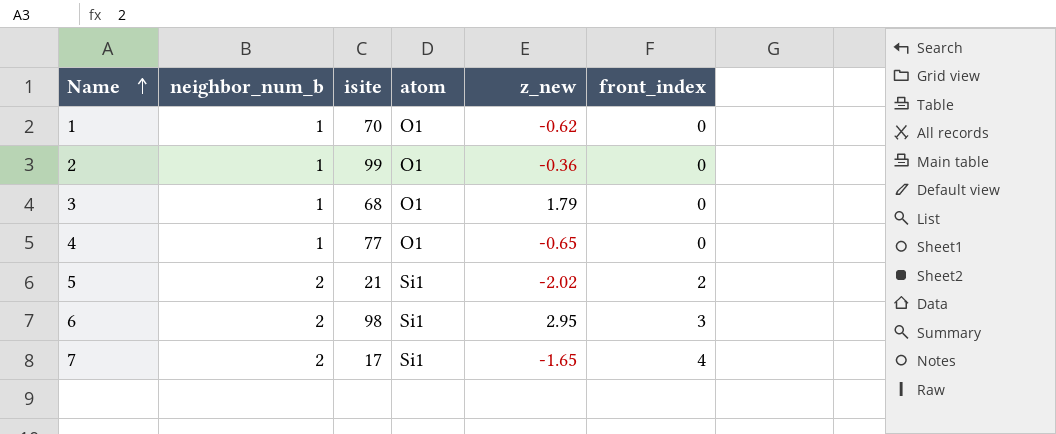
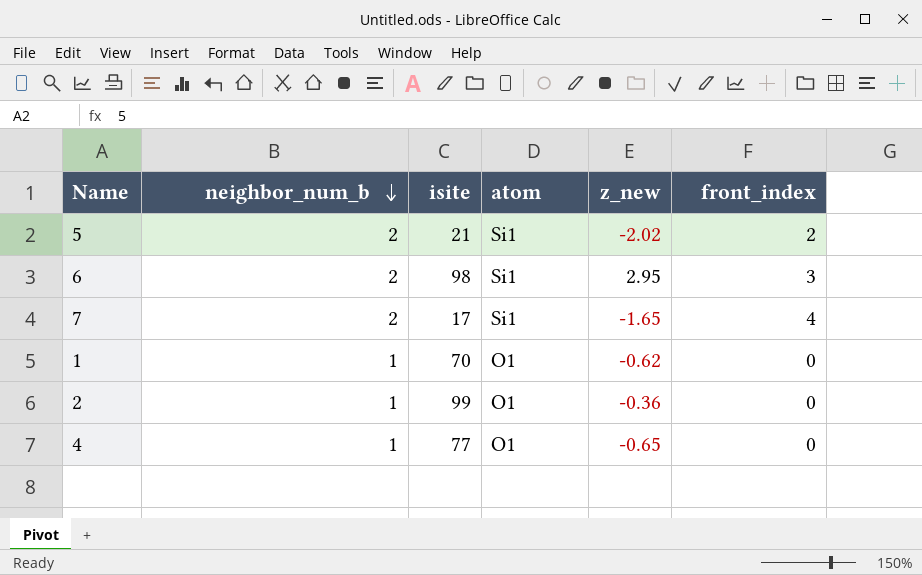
row order: Name ascending -> neighbor_num_b descending
row 3: 1 | 68 | O1 | 1.79 | 0 -> none

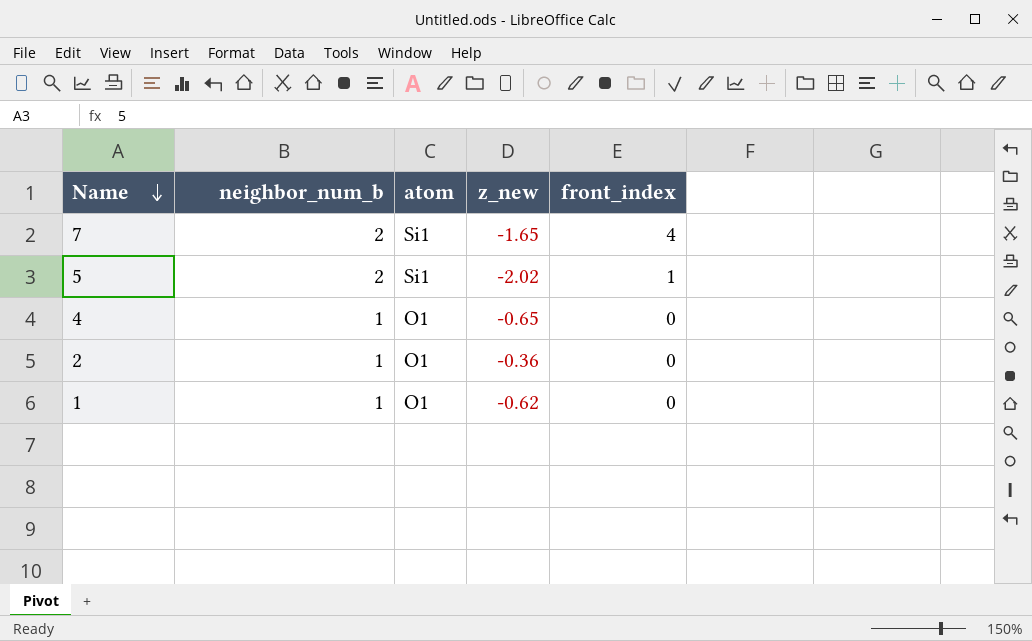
row order: neighbor_num_b descending -> Name descending
column isite | position: 3 -> none
row 6: 2 | 98 | Si1 | 2.95 | 3 -> none
5 | front_index: 2 -> 1

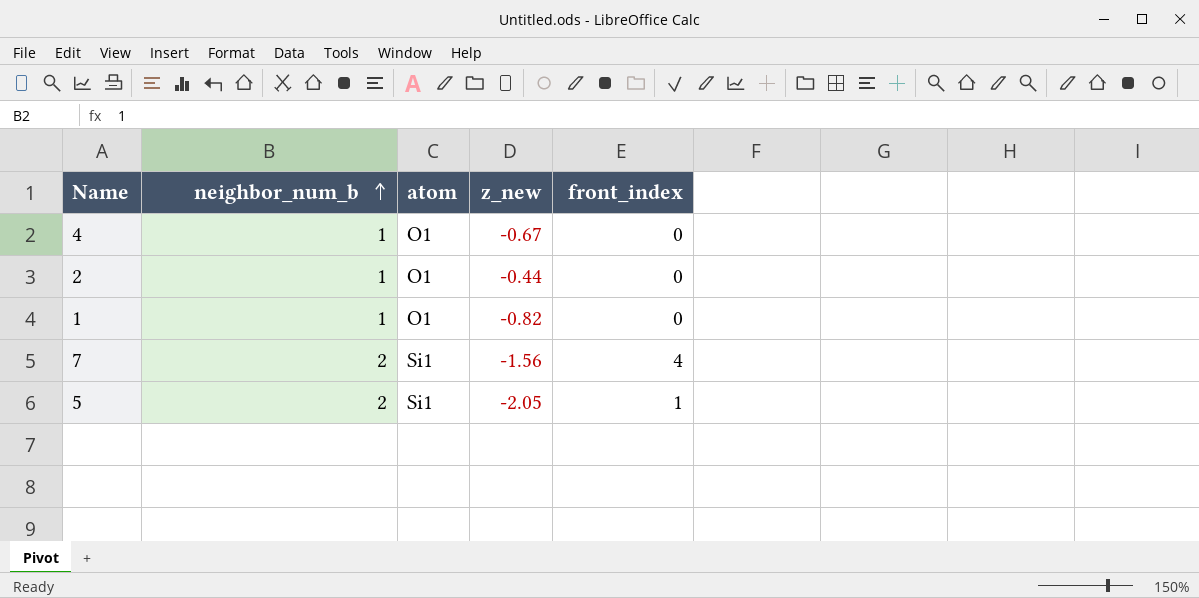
row order: Name descending -> neighbor_num_b ascending
4 | z_new: -0.65 -> -0.67
2 | z_new: -0.36 -> -0.44
1 | z_new: -0.62 -> -0.82
7 | z_new: -1.65 -> -1.56
5 | z_new: -2.02 -> -2.05

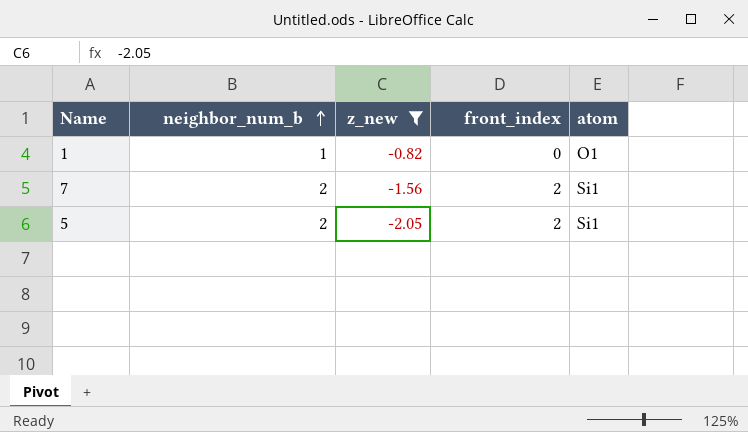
filter: none -> z_new <= -0.82
column atom | position: 3 -> 5
7 | front_index: 4 -> 2
5 | front_index: 1 -> 2

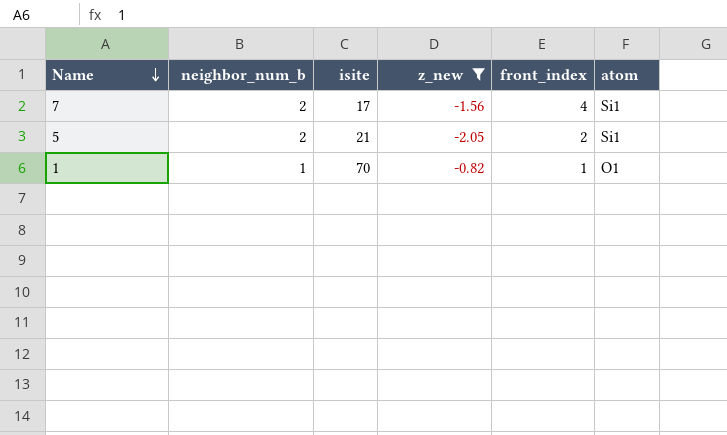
row order: neighbor_num_b ascending -> Name descending
column isite | position: none -> 3
7 | front_index: 2 -> 4
1 | front_index: 0 -> 1

